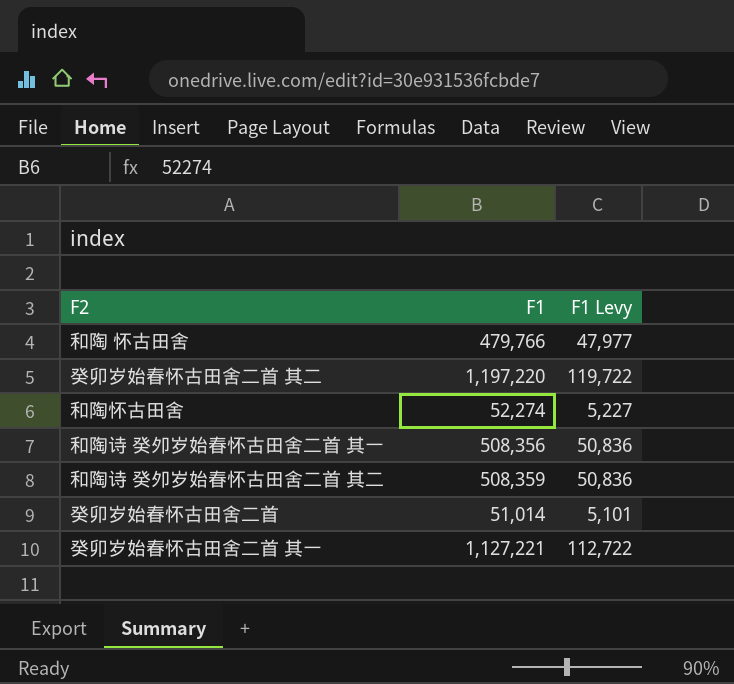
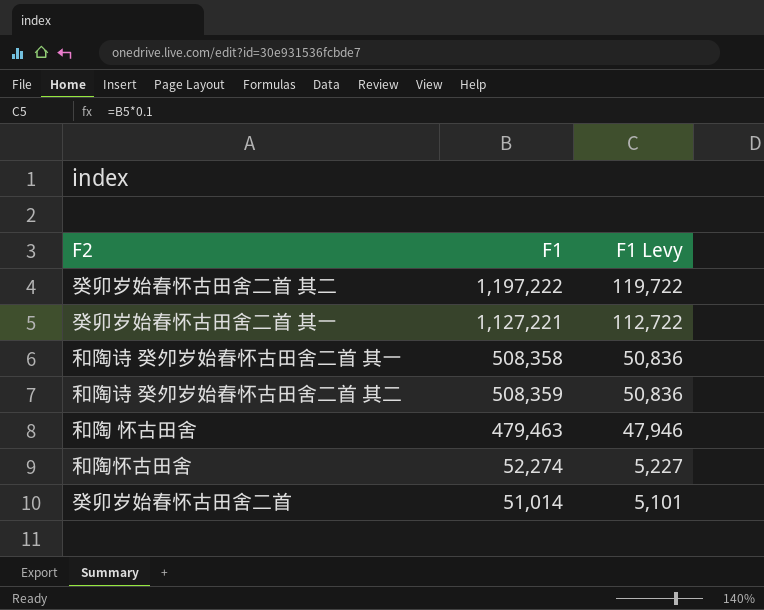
row order: none -> F1 Levy descending
癸卯岁始春怀古田舍二首 其二 | F1: 1,197,220 -> 1,197,222
和陶诗 癸夘岁始春怀古田舍二首 其一 | F1: 508,356 -> 508,358
和陶 怀古田舍 | F1: 479,766 -> 479,463
和陶 怀古田舍 | F1 Levy: 47,977 -> 47,946

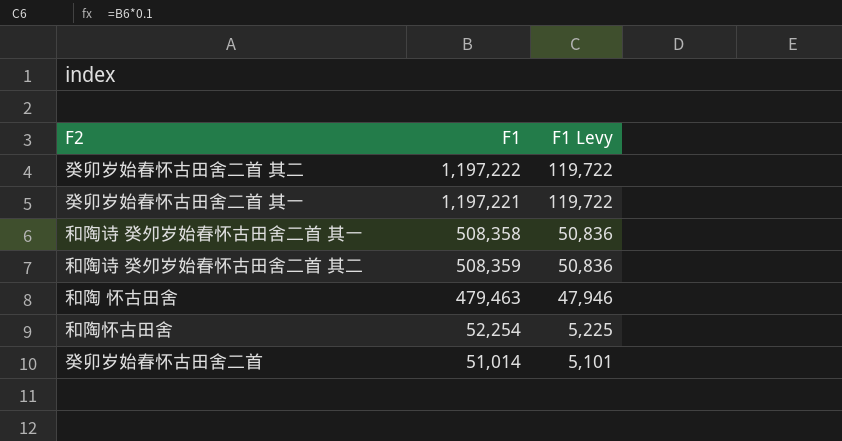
癸卯岁始春怀古田舍二首 其一 | F1: 1,127,221 -> 1,197,221
癸卯岁始春怀古田舍二首 其一 | F1 Levy: 112,722 -> 119,722
和陶怀古田舍 | F1: 52,274 -> 52,254
和陶怀古田舍 | F1 Levy: 5,227 -> 5,225

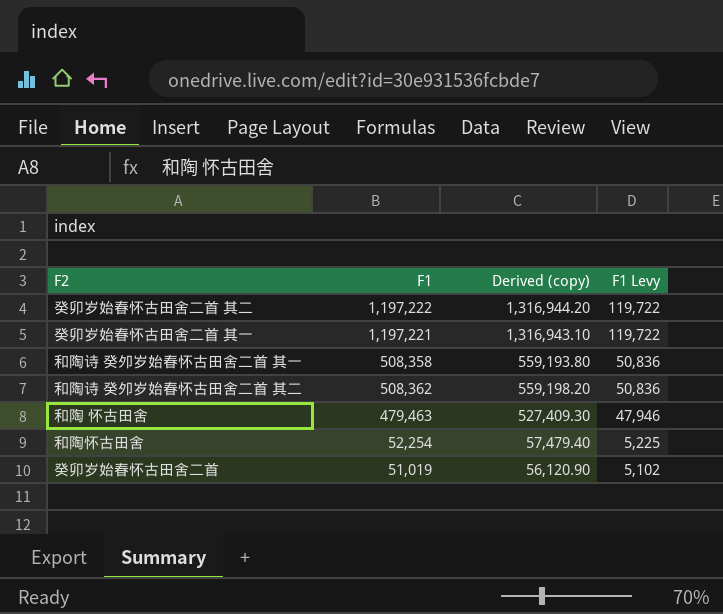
column Derived (copy) | formula: none -> [F1] * 1.1
和陶诗 癸夘岁始春怀古田舍二首 其二 | F1: 508,359 -> 508,362
癸卯岁始春怀古田舍二首 | F1: 51,014 -> 51,019
癸卯岁始春怀古田舍二首 | F1 Levy: 5,101 -> 5,102

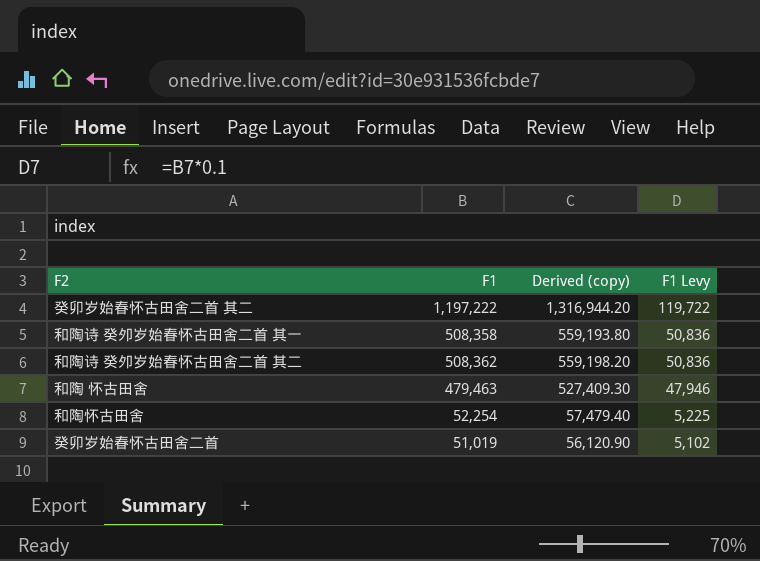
row 癸卯岁始春怀古田舍二首 其一: 1,197,221 | 1,316,943.10 | 119,722 -> none

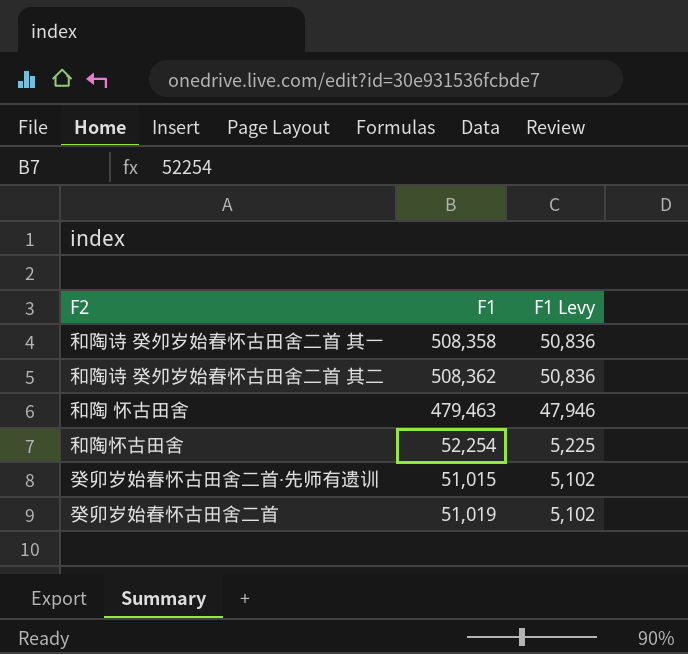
column Derived (copy) | formula: [F1] * 1.1 -> none
row 癸卯岁始春怀古田舍二首 其二: 1,197,222 | 1,316,944.20 | 119,722 -> none
row 癸卯岁始春怀古田舍二首·先师有遗训: none -> 51,015 | 5,102

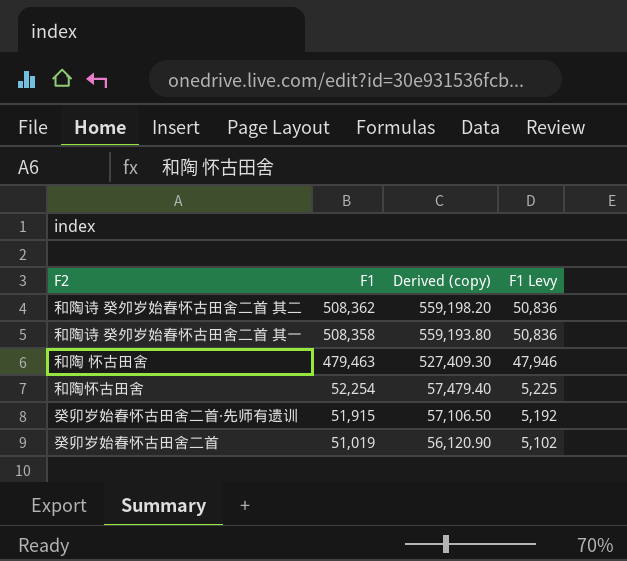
row order: F1 Levy descending -> F1 descending
column Derived (copy) | formula: none -> [F1] * 1.1
癸卯岁始春怀古田舍二首·先师有遗训 | F1: 51,015 -> 51,915
癸卯岁始春怀古田舍二首·先师有遗训 | F1 Levy: 5,102 -> 5,192

